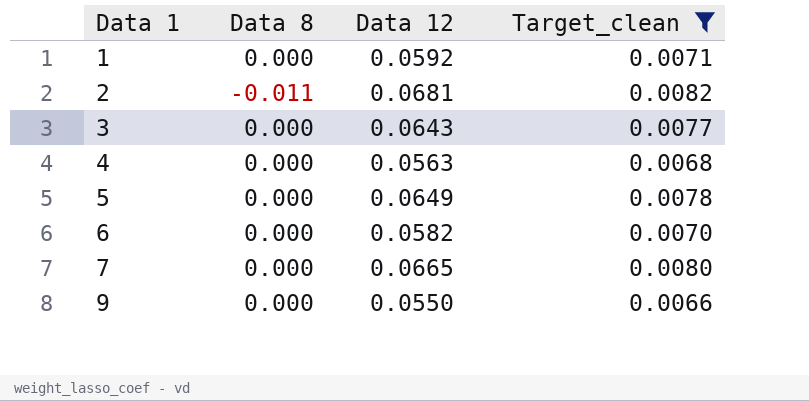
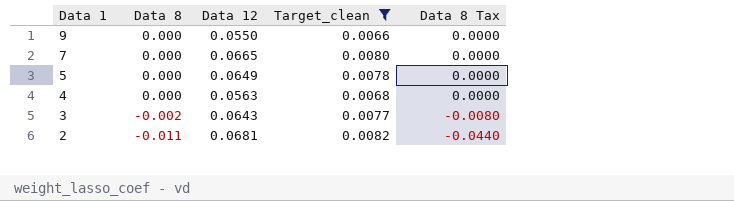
row order: Data 1 ascending -> Data 1 descending
column Data 8 Tax | formula: none -> [Data 8] * 4
row 1: 0.000 | 0.0592 | 0.0071 -> none
row 6: 0.000 | 0.0582 | 0.0070 -> none
3 | Data 8: 0.000 -> -0.002

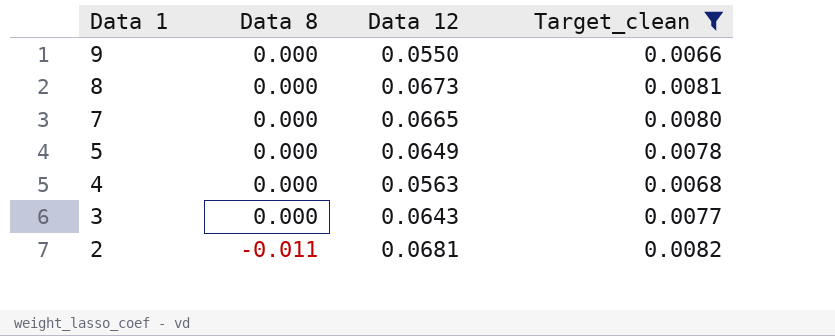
column Data 8 Tax | formula: [Data 8] * 4 -> none
row 8: none -> 0.000 | 0.0673 | 0.0081
3 | Data 8: -0.002 -> 0.000

